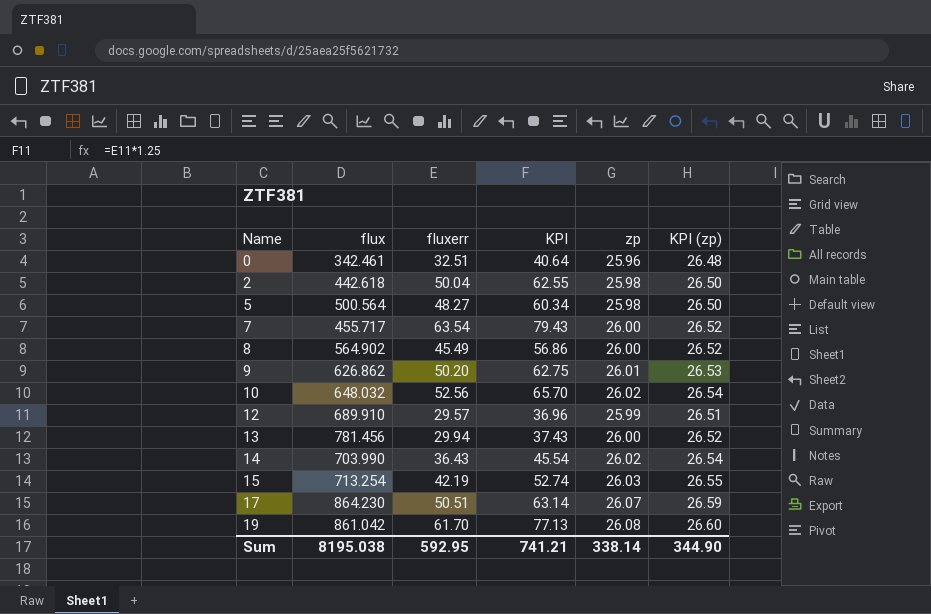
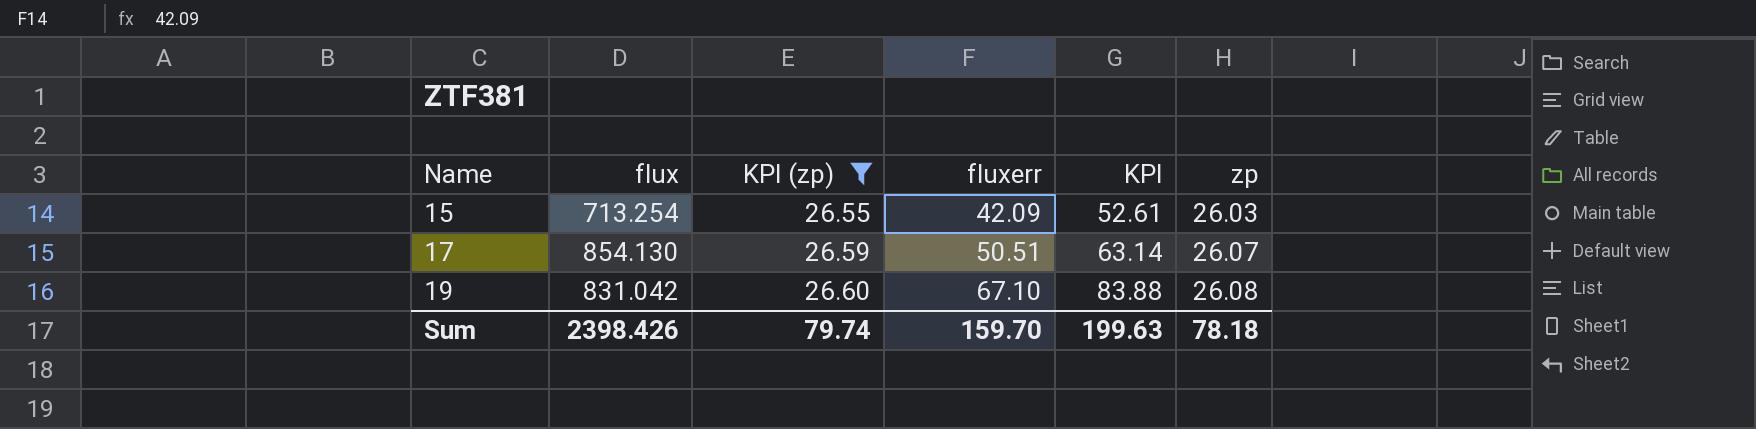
filter: none -> KPI (zp) >= 26.55
column KPI (zp) | position: 6 -> 3
15 | fluxerr: 42.19 -> 42.09
15 | KPI: 52.74 -> 52.61
17 | flux: 864.230 -> 854.130
19 | flux: 861.042 -> 831.042
19 | fluxerr: 61.70 -> 67.10
19 | KPI: 77.13 -> 83.88
Sum | flux: 8195.038 -> 2398.426
Sum | KPI (zp): 344.90 -> 79.74
Sum | fluxerr: 592.95 -> 159.70
Sum | KPI: 741.21 -> 199.63
Sum | zp: 338.14 -> 78.18

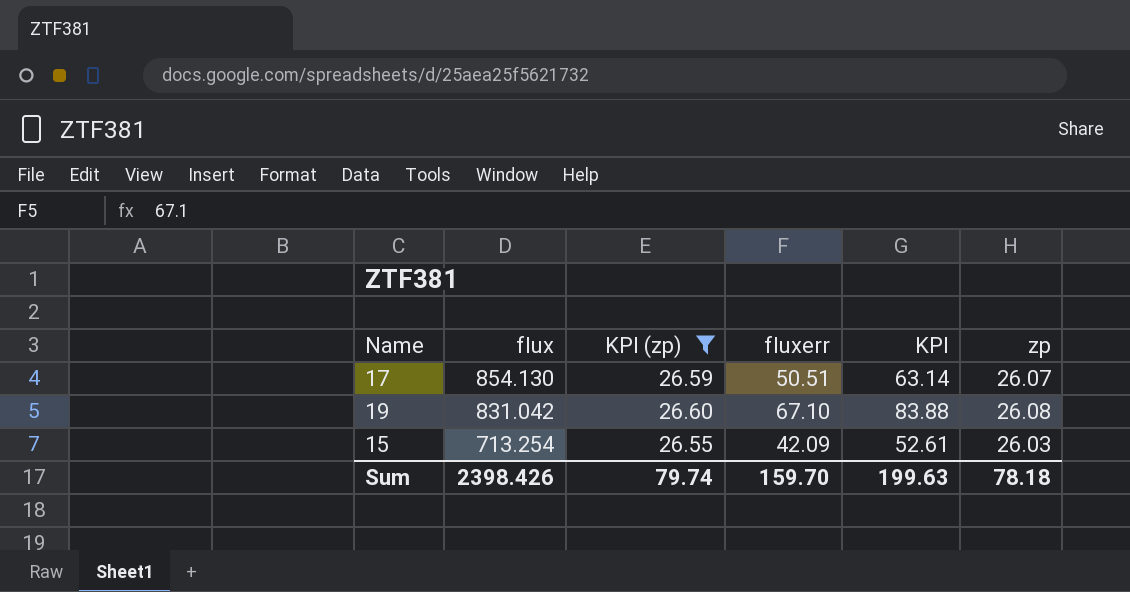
row order: Name ascending -> flux descending

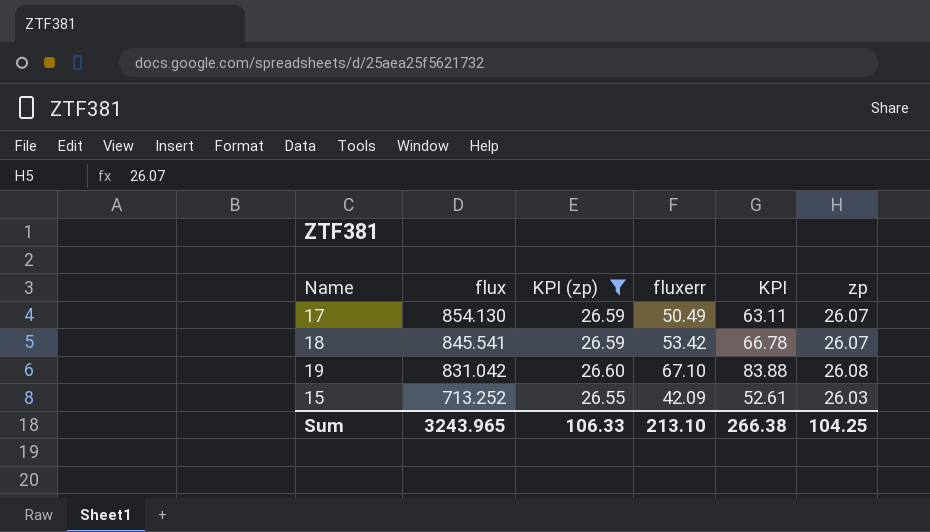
17 | fluxerr: 50.51 -> 50.49
17 | KPI: 63.14 -> 63.11
row 18: none -> 845.541 | 26.59 | 53.42 | 66.78 | 26.07
15 | flux: 713.254 -> 713.252
Sum | flux: 2398.426 -> 3243.965
Sum | KPI (zp): 79.74 -> 106.33
Sum | fluxerr: 159.70 -> 213.10
Sum | KPI: 199.63 -> 266.38
Sum | zp: 78.18 -> 104.25

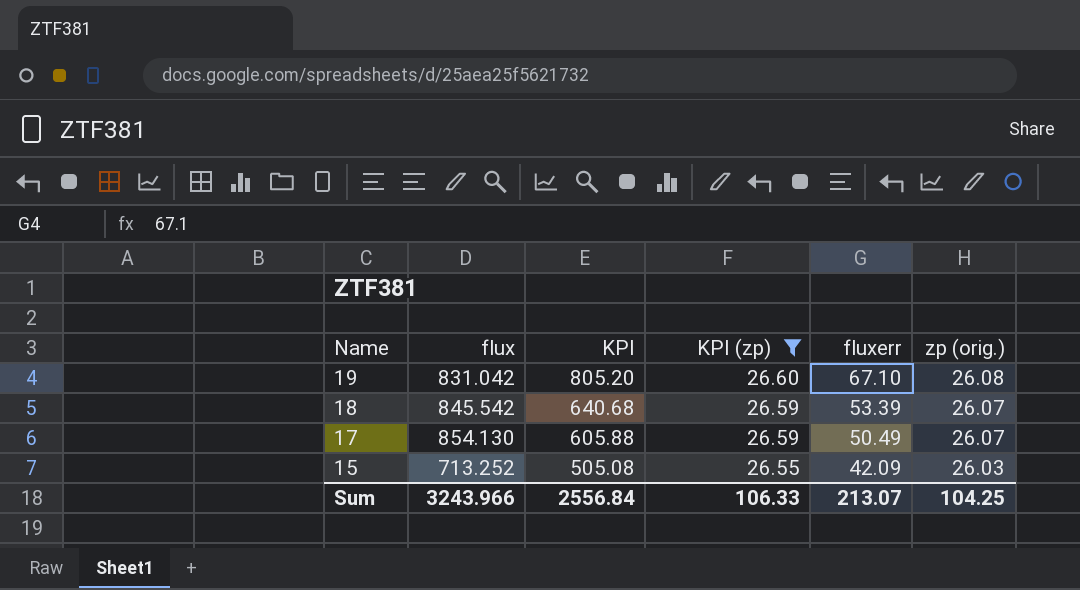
row order: flux descending -> Name descending
column KPI | formula: [fluxerr] * 1.25 -> [fluxerr] * 12
column KPI | position: 5 -> 3
column name: zp -> zp (orig.)
18 | flux: 845.541 -> 845.542
18 | fluxerr: 53.42 -> 53.39
Sum | flux: 3243.965 -> 3243.966
Sum | KPI: 266.38 -> 2556.84
Sum | fluxerr: 213.10 -> 213.07

